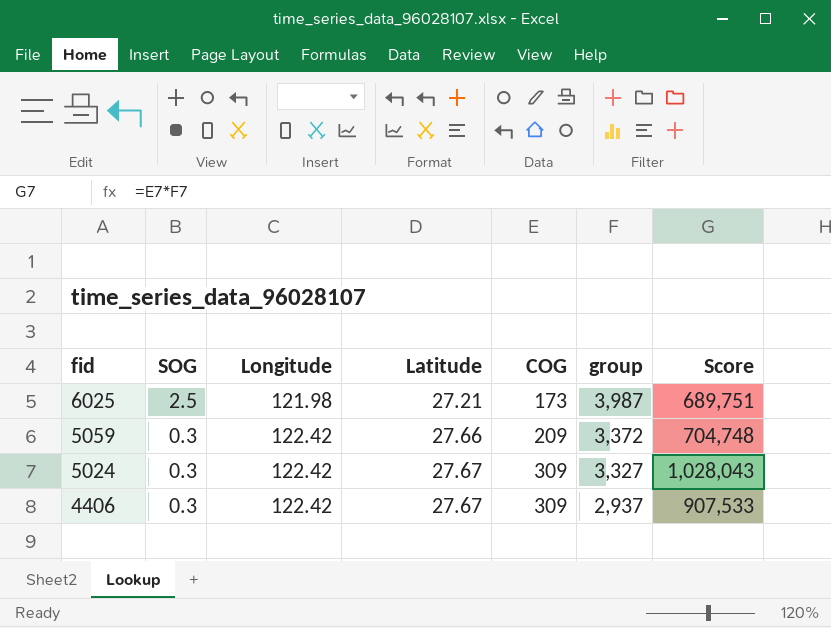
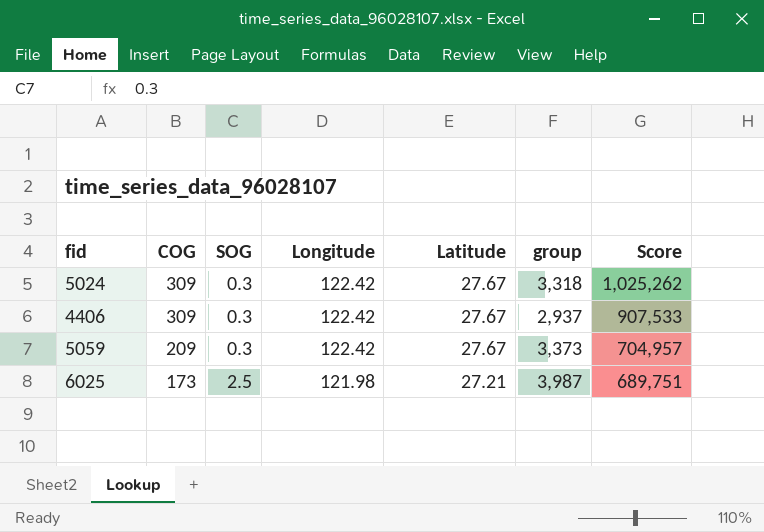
row order: fid descending -> COG descending
column COG | position: 5 -> 2
5024 | group: 3,327 -> 3,318
5024 | Score: 1,028,043 -> 1,025,262
5059 | Latitude: 27.66 -> 27.67
5059 | group: 3,372 -> 3,373
5059 | Score: 704,748 -> 704,957

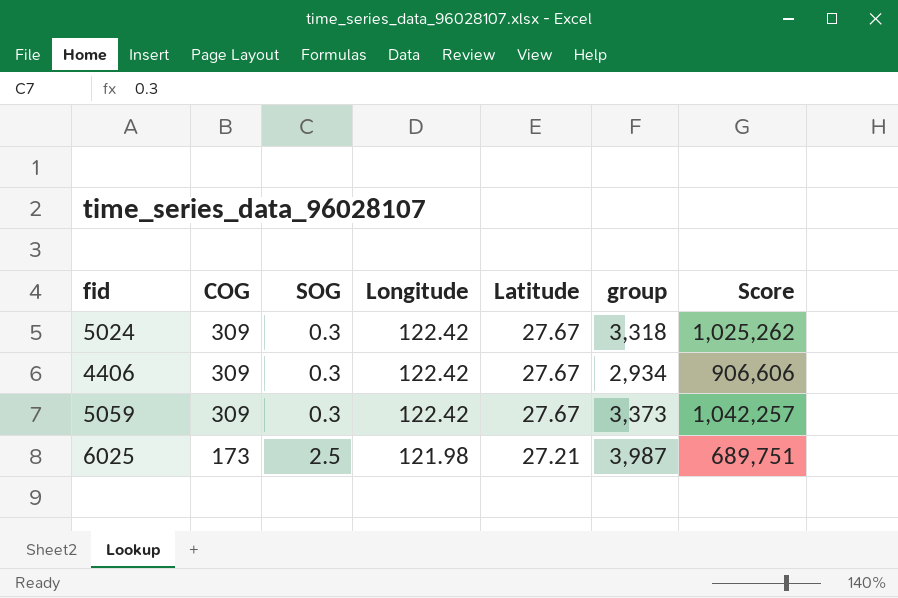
4406 | group: 2,937 -> 2,934
4406 | Score: 907,533 -> 906,606
5059 | COG: 209 -> 309
5059 | Score: 704,957 -> 1,042,257

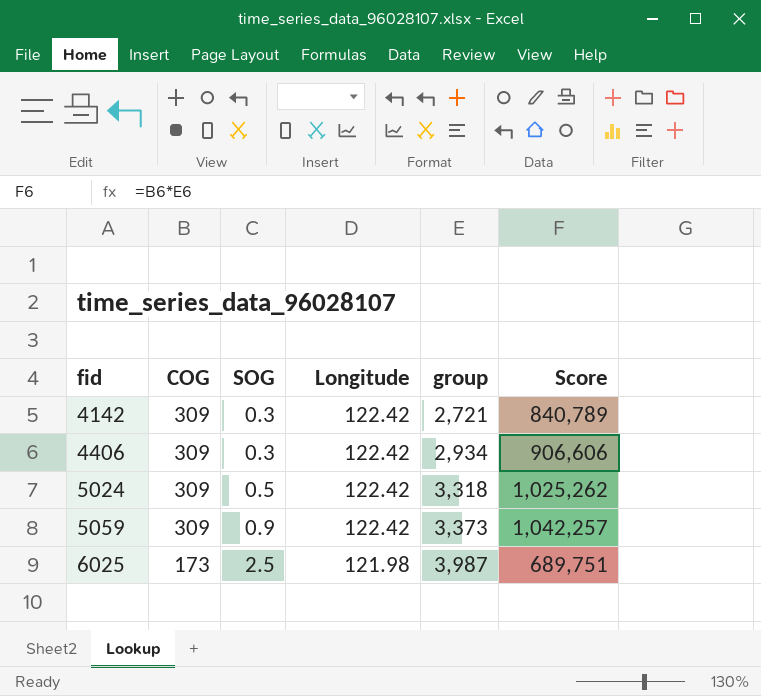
row order: COG descending -> fid ascending
column Latitude | position: 5 -> none
row 4142: none -> 309 | 0.3 | 122.42 | 2,721 | 840,789
5024 | SOG: 0.3 -> 0.5
5059 | SOG: 0.3 -> 0.9

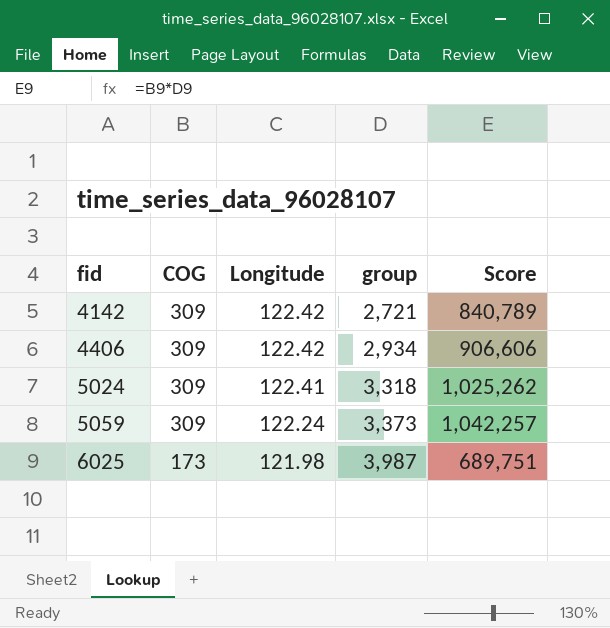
column SOG | position: 3 -> none
5024 | Longitude: 122.42 -> 122.41
5059 | Longitude: 122.42 -> 122.24

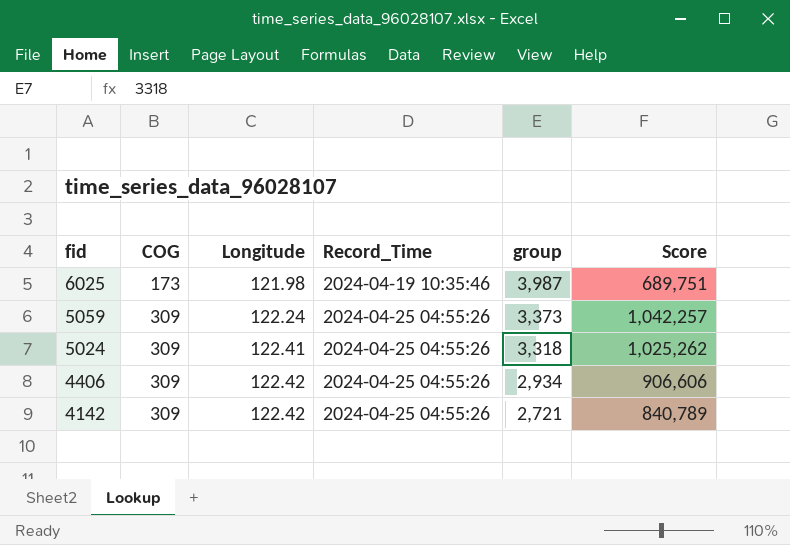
row order: fid ascending -> fid descending
column Record_Time | position: none -> 4

